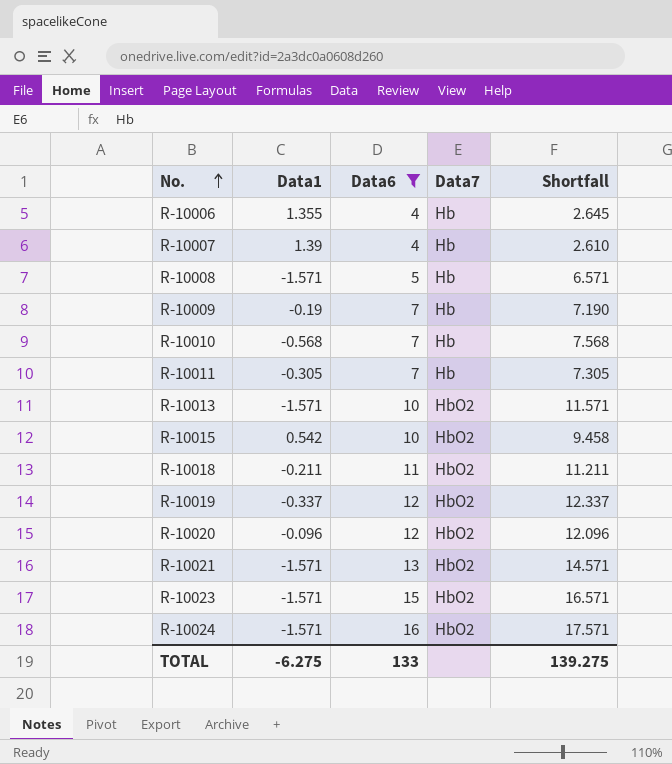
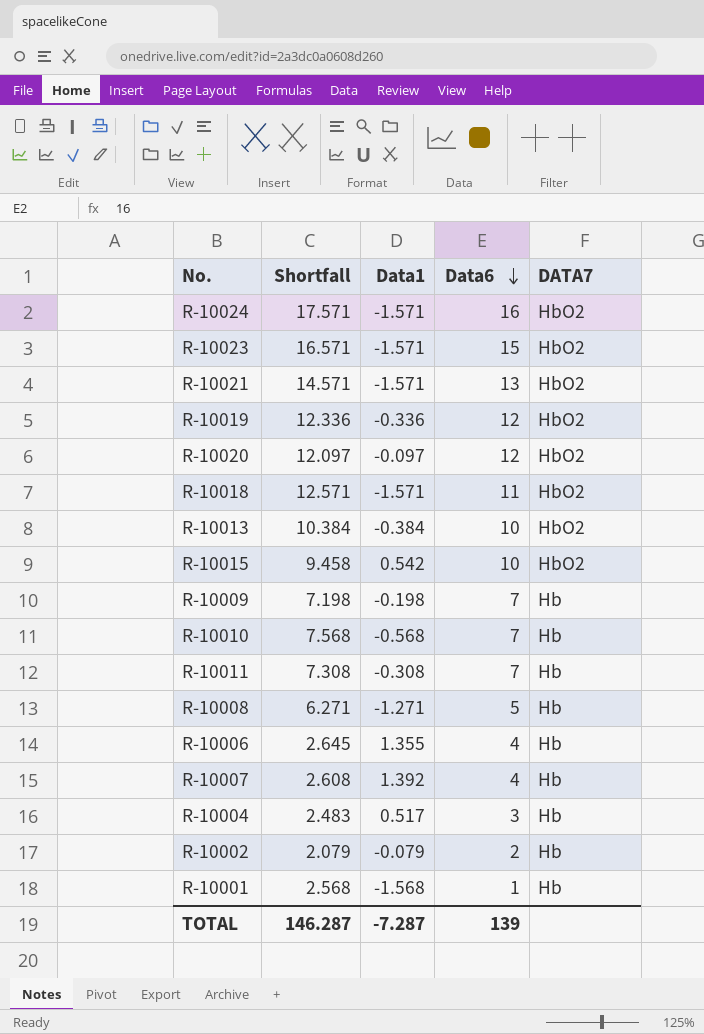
filter: Data6 >= 4 -> none
row order: No. ascending -> Data6 descending
column Shortfall | position: 5 -> 2
column name: Data7 -> DATA7
R-10019 | Shortfall: 12.337 -> 12.336
R-10019 | Data1: -0.337 -> -0.336
R-10020 | Shortfall: 12.096 -> 12.097
R-10020 | Data1: -0.096 -> -0.097
R-10018 | Shortfall: 11.211 -> 12.571
R-10018 | Data1: -0.211 -> -1.571
R-10013 | Shortfall: 11.571 -> 10.384
R-10013 | Data1: -1.571 -> -0.384
R-10009 | Shortfall: 7.190 -> 7.198
R-10009 | Data1: -0.19 -> -0.198
R-10011 | Shortfall: 7.305 -> 7.308
R-10011 | Data1: -0.305 -> -0.308
R-10008 | Shortfall: 6.571 -> 6.271
R-10008 | Data1: -1.571 -> -1.271
R-10007 | Shortfall: 2.610 -> 2.608
R-10007 | Data1: 1.39 -> 1.392
TOTAL | Shortfall: 139.275 -> 146.287
TOTAL | Data1: -6.275 -> -7.287
TOTAL | Data6: 133 -> 139

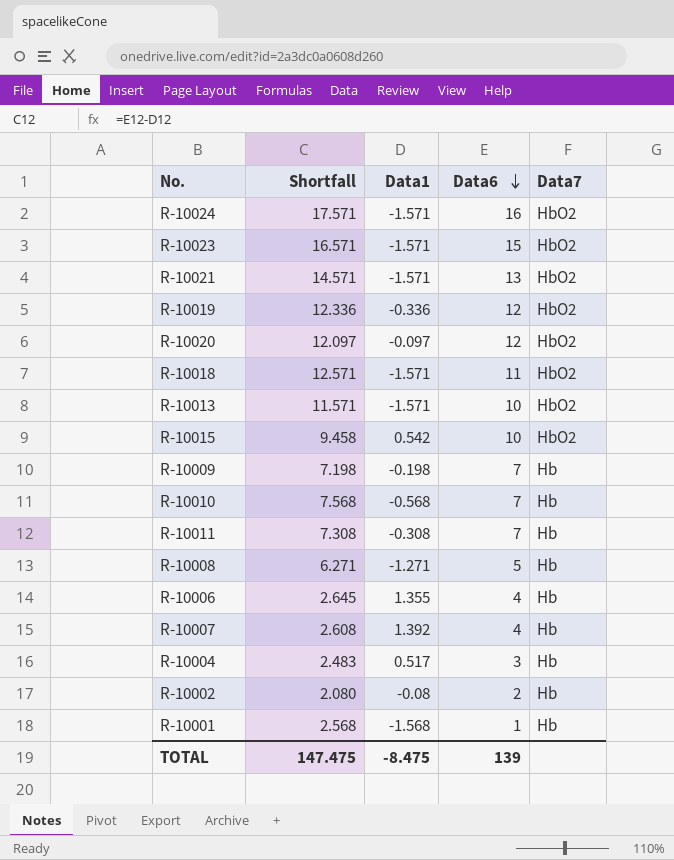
column name: DATA7 -> Data7
R-10013 | Shortfall: 10.384 -> 11.571
R-10013 | Data1: -0.384 -> -1.571
R-10002 | Shortfall: 2.079 -> 2.080
R-10002 | Data1: -0.079 -> -0.08
TOTAL | Shortfall: 146.287 -> 147.475
TOTAL | Data1: -7.287 -> -8.475

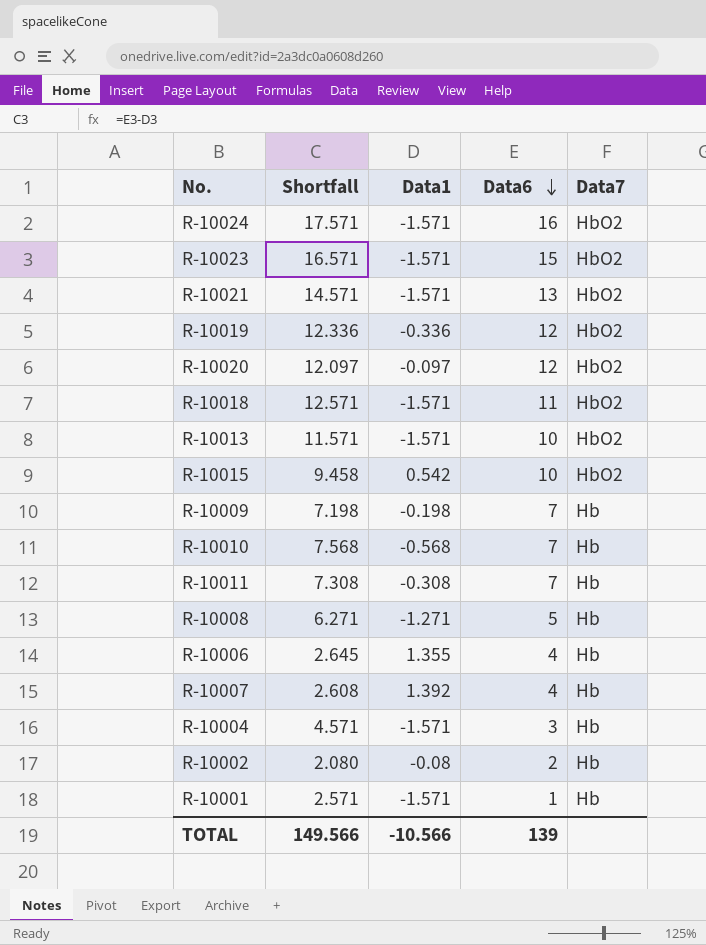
R-10004 | Shortfall: 2.483 -> 4.571
R-10004 | Data1: 0.517 -> -1.571
R-10001 | Shortfall: 2.568 -> 2.571
R-10001 | Data1: -1.568 -> -1.571
TOTAL | Shortfall: 147.475 -> 149.566
TOTAL | Data1: -8.475 -> -10.566

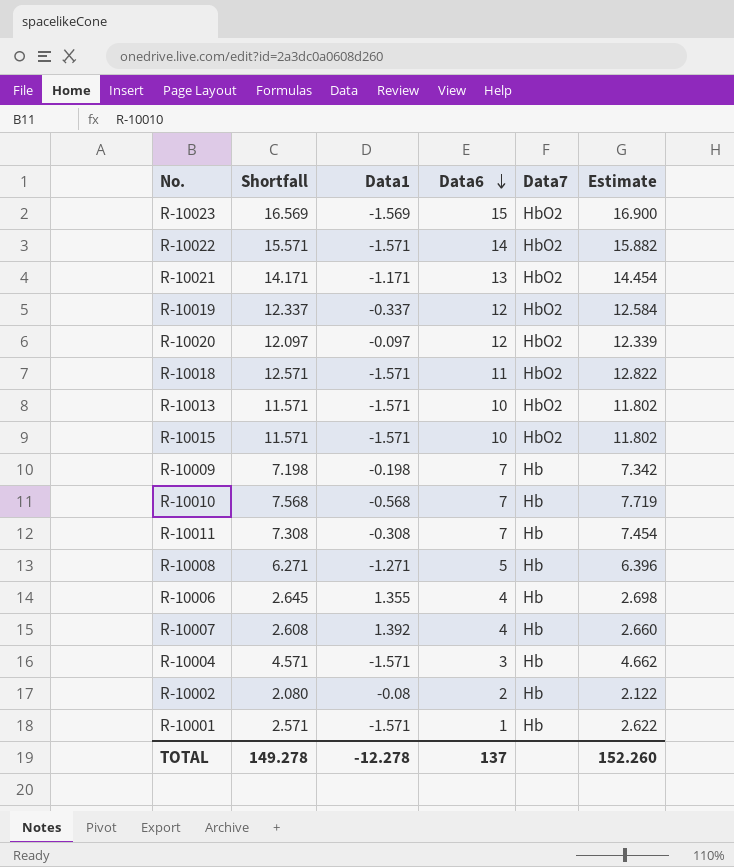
column Estimate | formula: none -> [Shortfall] * 1.02
row R-10024: 17.571 | -1.571 | 16 | HbO2 -> none
R-10023 | Shortfall: 16.571 -> 16.569
R-10023 | Data1: -1.571 -> -1.569
row R-10022: none -> 15.571 | -1.571 | 14 | HbO2 | 15.882
R-10021 | Shortfall: 14.571 -> 14.171
R-10021 | Data1: -1.571 -> -1.171
R-10019 | Shortfall: 12.336 -> 12.337
R-10019 | Data1: -0.336 -> -0.337
R-10015 | Shortfall: 9.458 -> 11.571
R-10015 | Data1: 0.542 -> -1.571
TOTAL | Shortfall: 149.566 -> 149.278
TOTAL | Data1: -10.566 -> -12.278
TOTAL | Data6: 139 -> 137

